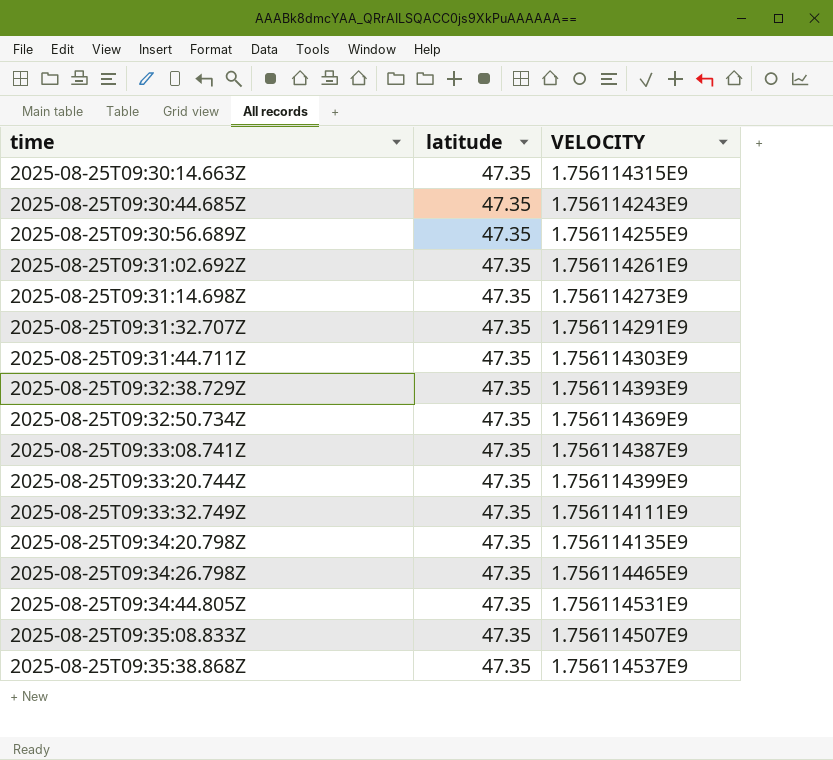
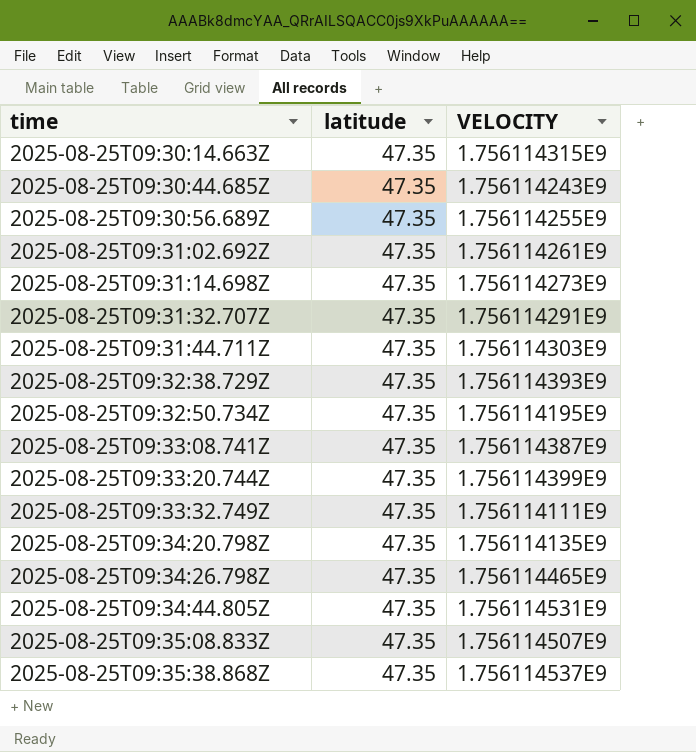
2025-08-25T09:32:50.734Z | VELOCITY: 1.756114369E9 -> 1.756114195E9

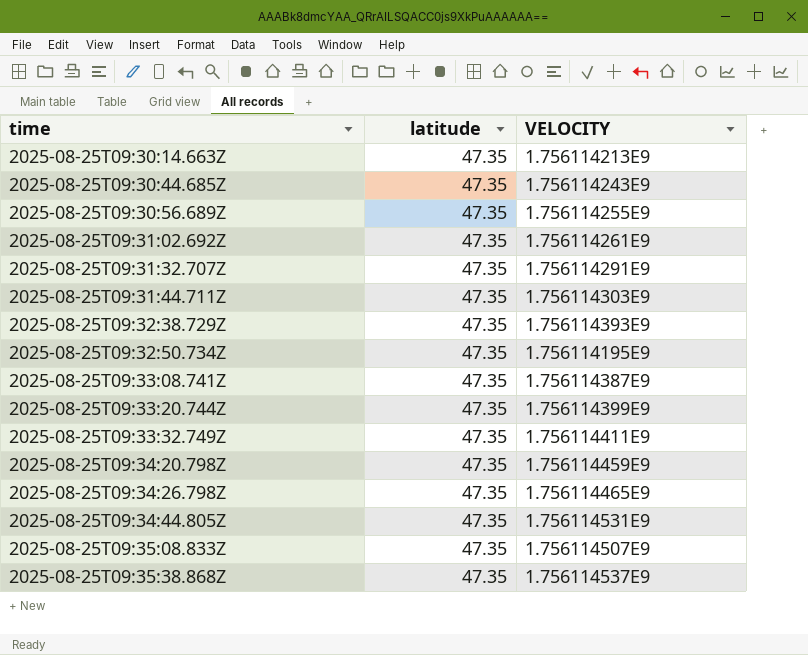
row 2025-08-25T09:31:14.698Z: 47.35 | 1.756114273E9 -> none
2025-08-25T09:30:14.663Z | VELOCITY: 1.756114315E9 -> 1.756114213E9
2025-08-25T09:33:32.749Z | VELOCITY: 1.756114111E9 -> 1.756114411E9
2025-08-25T09:34:20.798Z | VELOCITY: 1.756114135E9 -> 1.756114459E9

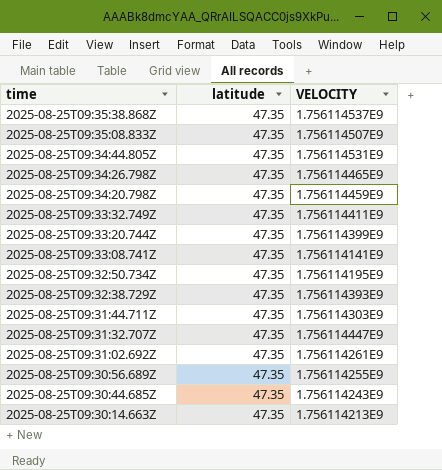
row order: time ascending -> time descending
2025-08-25T09:33:08.741Z | VELOCITY: 1.756114387E9 -> 1.756114141E9
2025-08-25T09:31:32.707Z | VELOCITY: 1.756114291E9 -> 1.756114447E9

